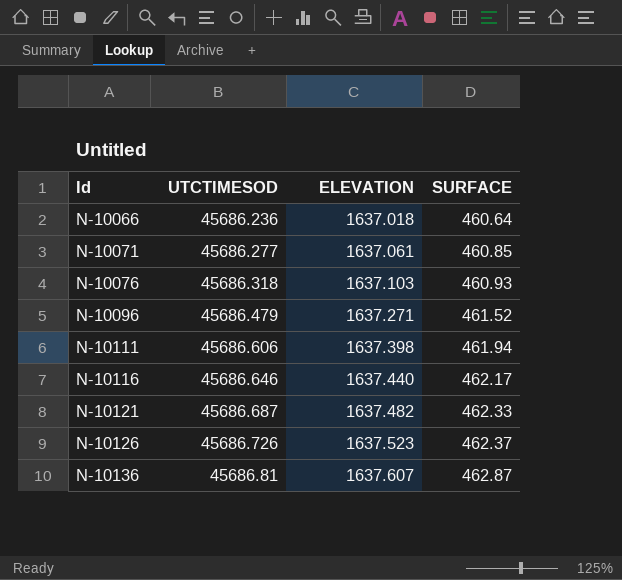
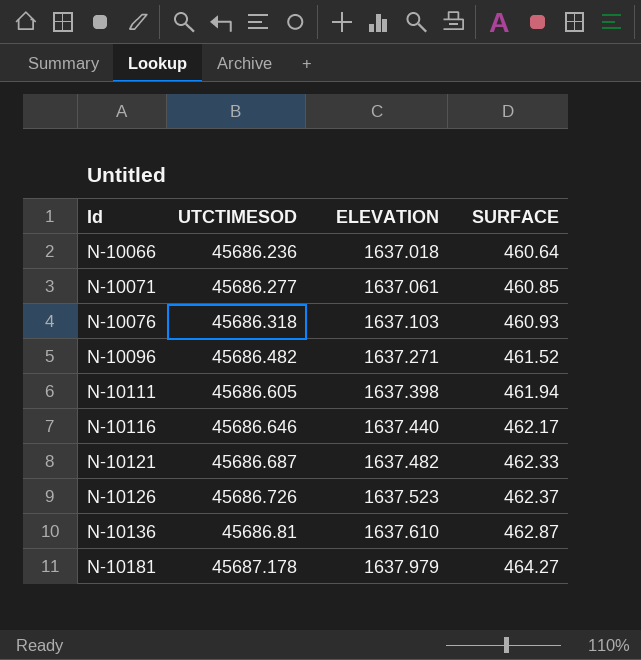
N-10096 | UTCTIMESOD: 45686.479 -> 45686.482
N-10111 | UTCTIMESOD: 45686.606 -> 45686.605
N-10136 | ELEVATION: 1637.607 -> 1637.610
row N-10181: none -> 45687.178 | 1637.979 | 464.27

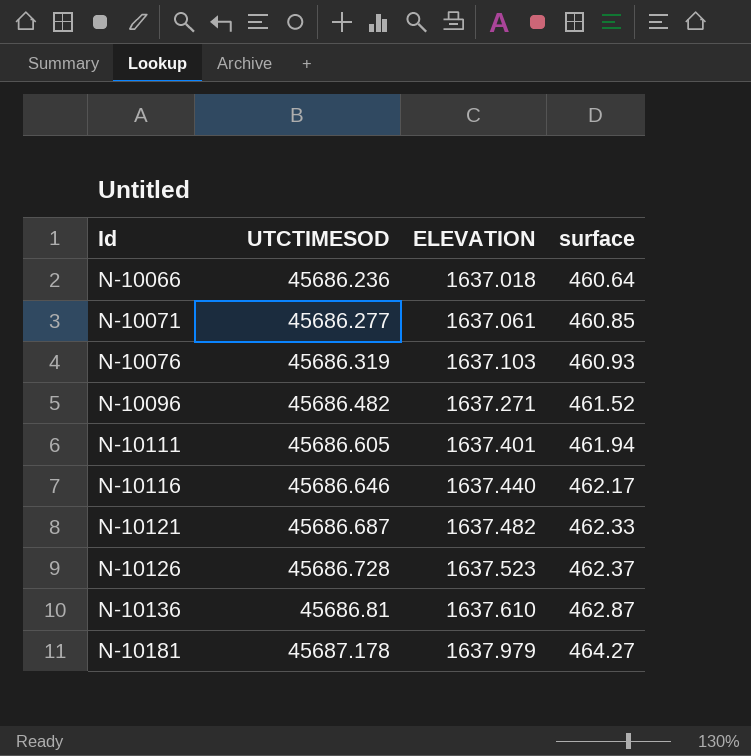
column name: SURFACE -> surface
N-10076 | UTCTIMESOD: 45686.318 -> 45686.319
N-10111 | ELEVATION: 1637.398 -> 1637.401
N-10126 | UTCTIMESOD: 45686.726 -> 45686.728

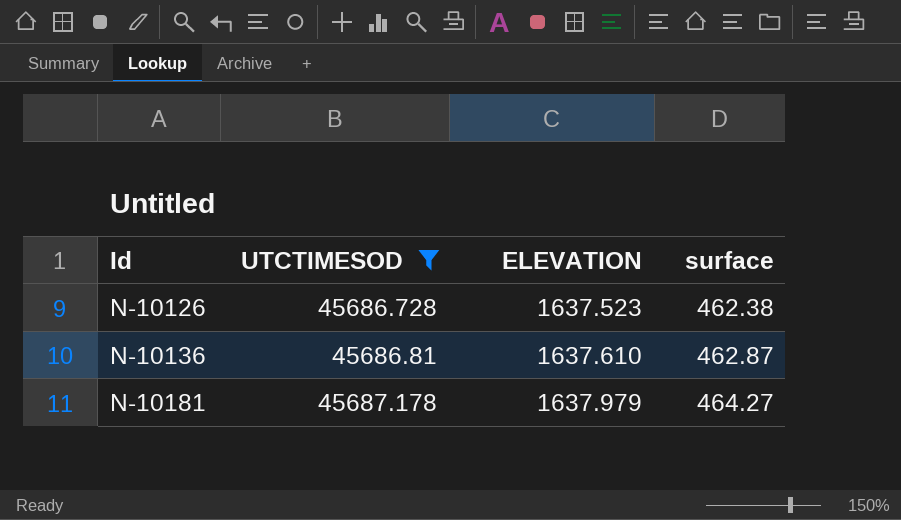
filter: none -> UTCTIMESOD >= 45686.728
N-10126 | surface: 462.37 -> 462.38

